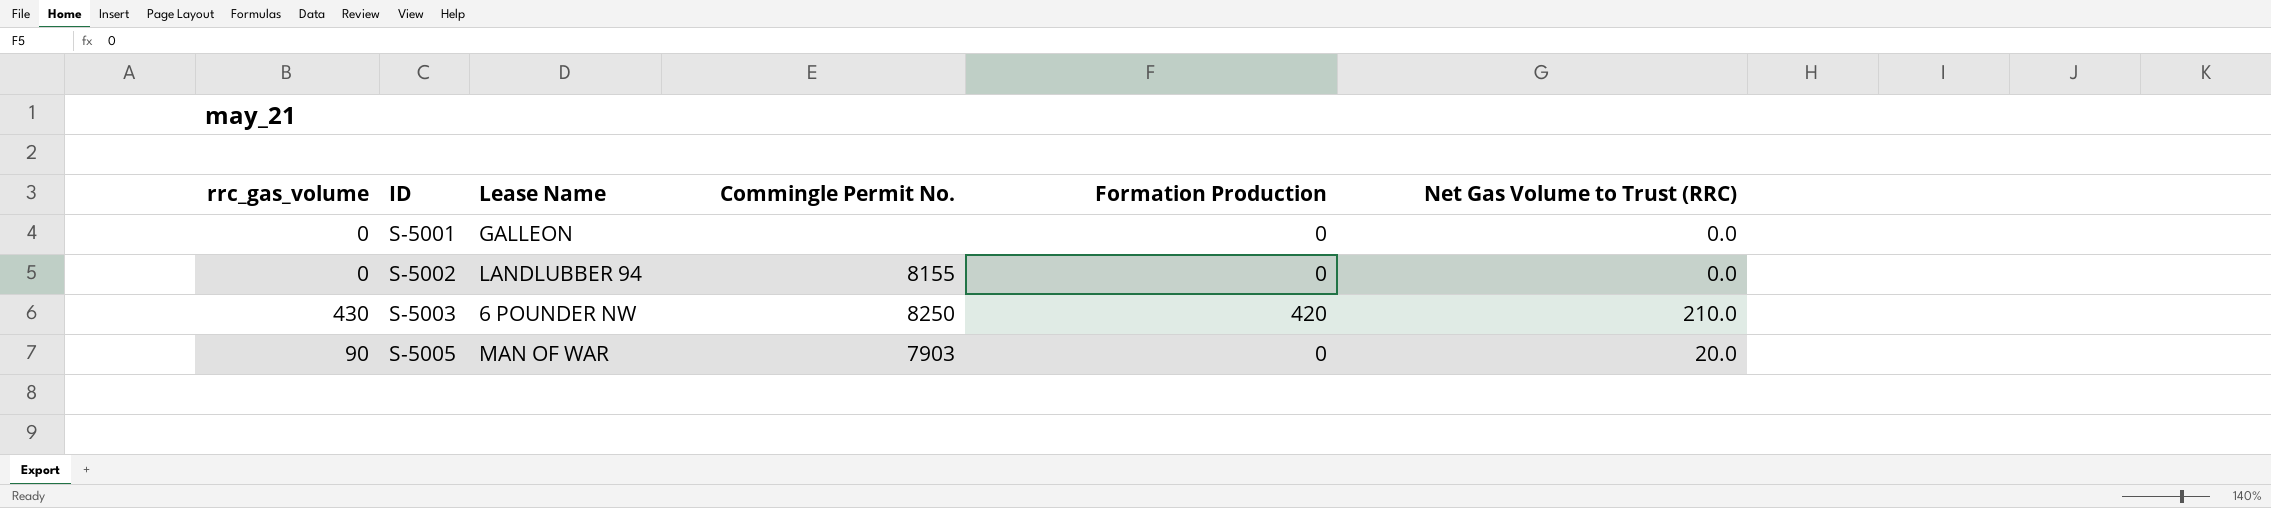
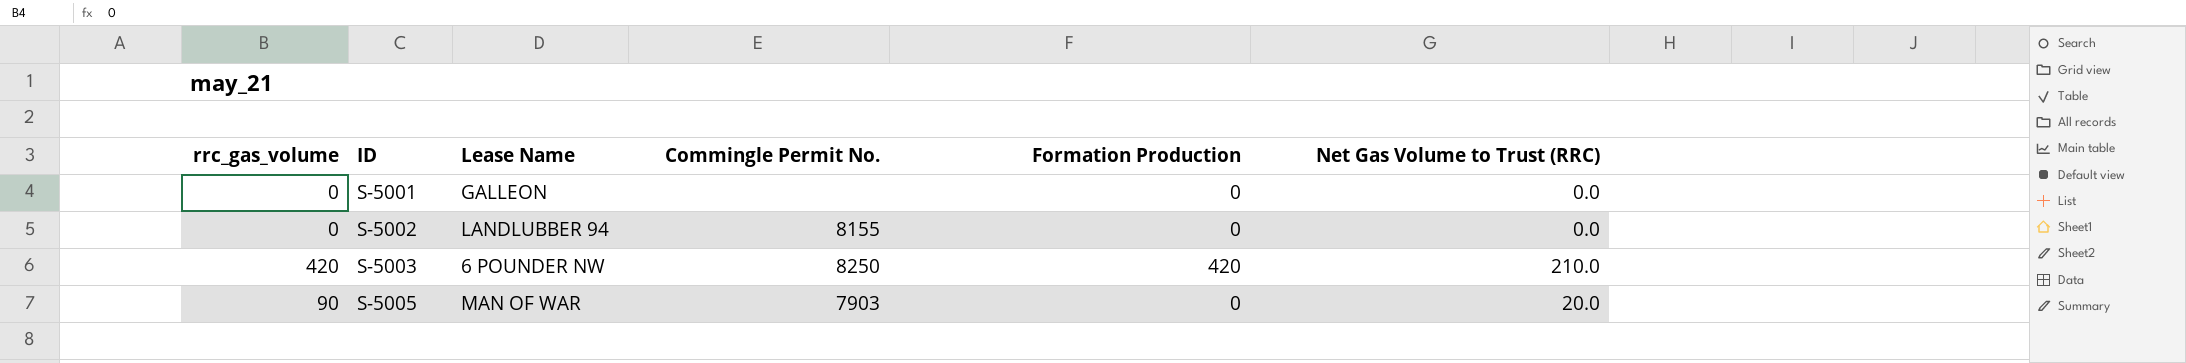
S-5003 | rrc_gas_volume: 430 -> 420

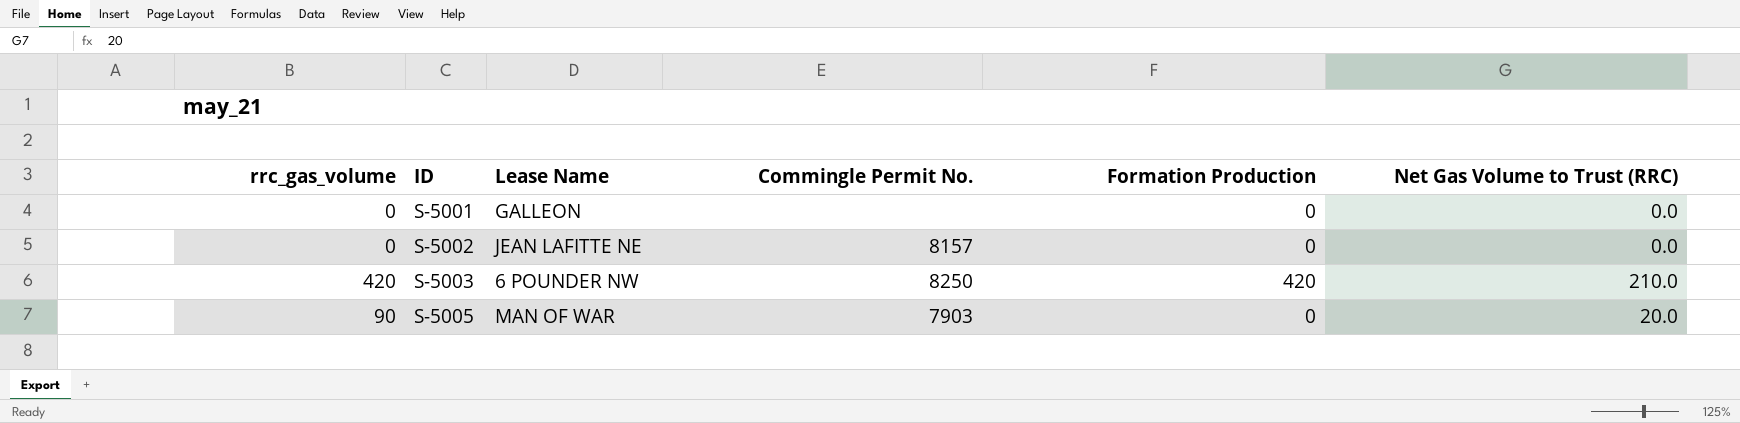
S-5002 | Lease Name: LANDLUBBER 94 -> JEAN LAFITTE NE
S-5002 | Commingle Permit No.: 8155 -> 8157

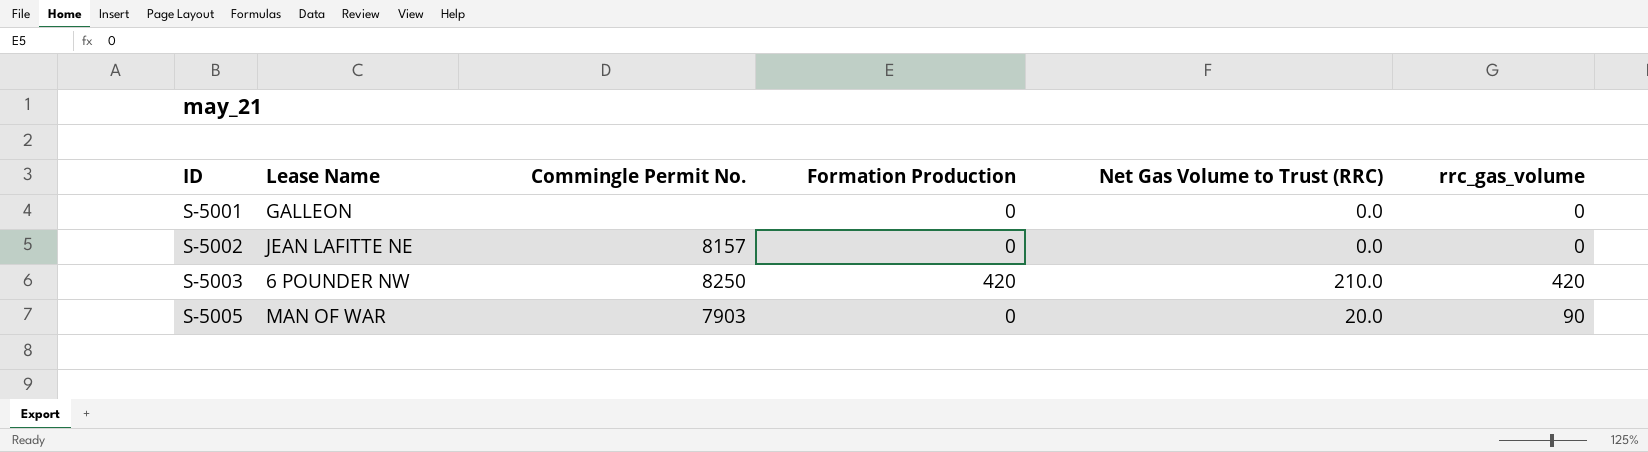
column rrc_gas_volume | position: 1 -> 6

